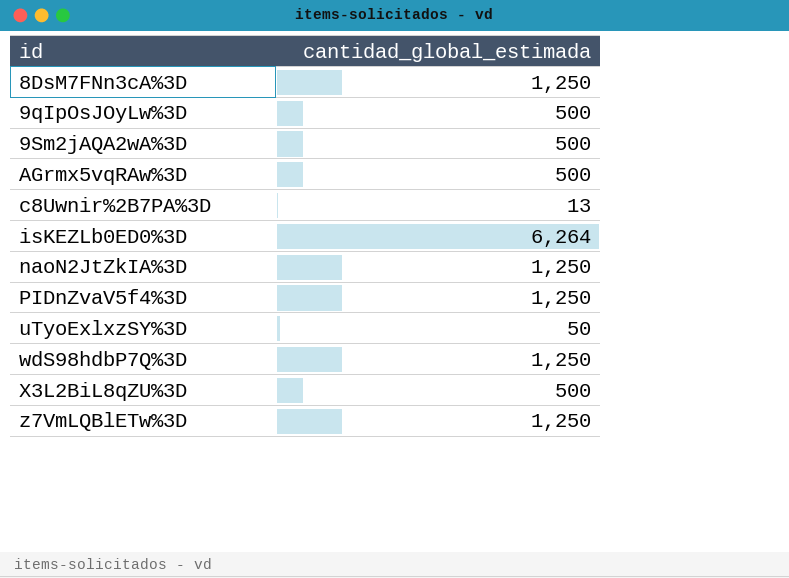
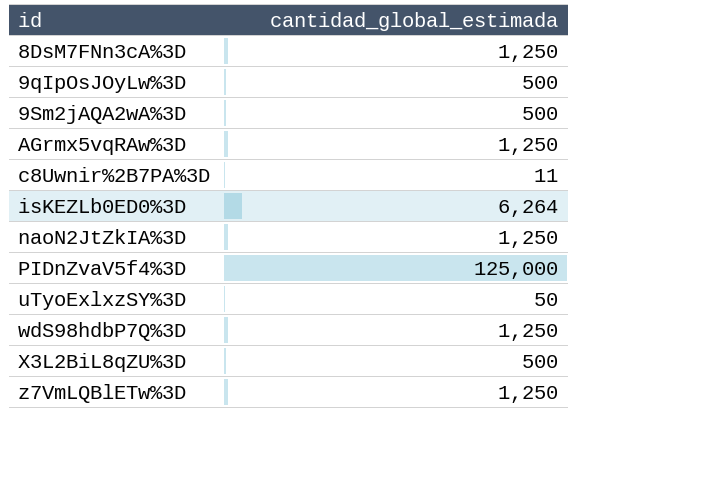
AGrmx5vqRAw%3D | cantidad_global_estimada: 500 -> 1,250
c8Uwnir%2B7PA%3D | cantidad_global_estimada: 13 -> 11
PIDnZvaV5f4%3D | cantidad_global_estimada: 1,250 -> 125,000

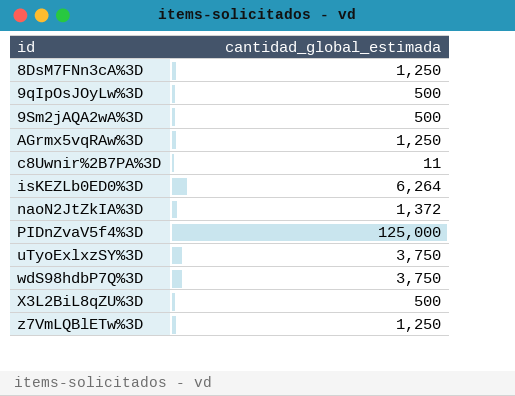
naoN2JtZkIA%3D | cantidad_global_estimada: 1,250 -> 1,372
uTyoExlxzSY%3D | cantidad_global_estimada: 50 -> 3,750
wdS98hdbP7Q%3D | cantidad_global_estimada: 1,250 -> 3,750

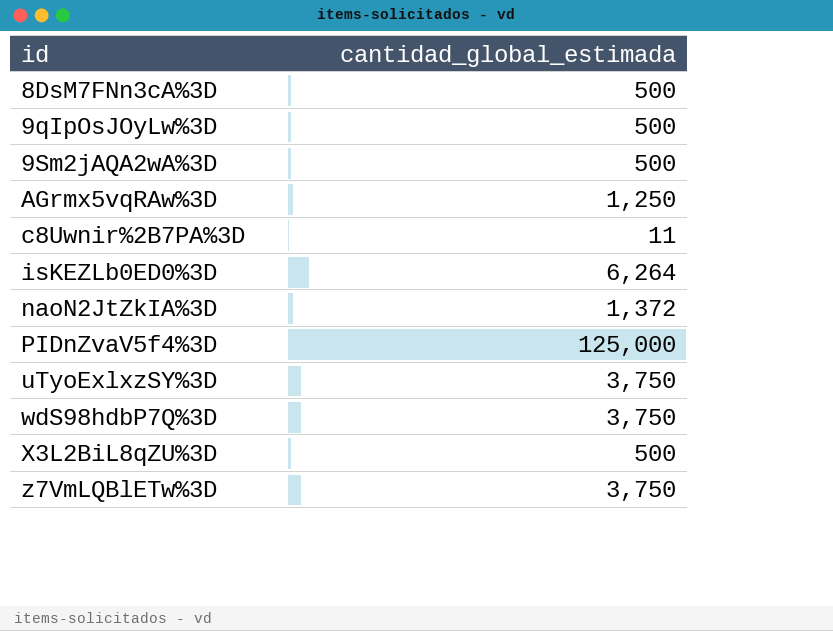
8DsM7FNn3cA%3D | cantidad_global_estimada: 1,250 -> 500
z7VmLQBlETw%3D | cantidad_global_estimada: 1,250 -> 3,750

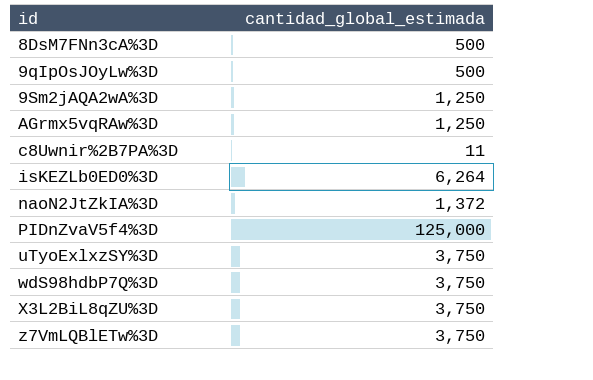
9Sm2jAQA2wA%3D | cantidad_global_estimada: 500 -> 1,250
X3L2BiL8qZU%3D | cantidad_global_estimada: 500 -> 3,750

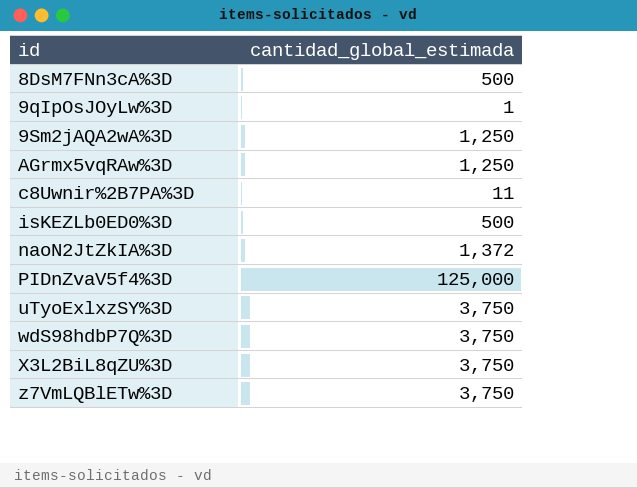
9qIpOsJOyLw%3D | cantidad_global_estimada: 500 -> 1
isKEZLb0ED0%3D | cantidad_global_estimada: 6,264 -> 500

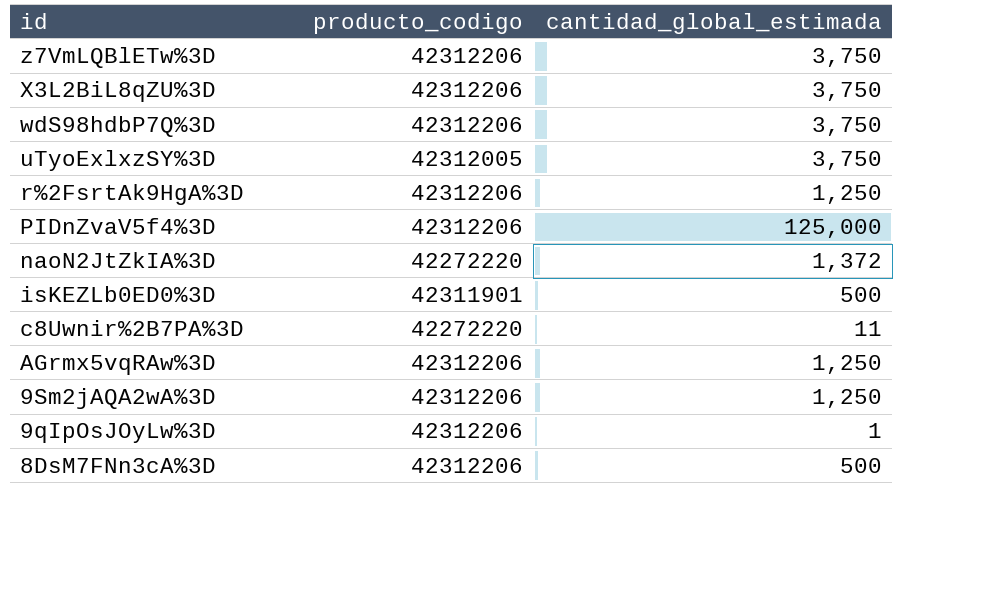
row order: id ascending -> id descending
column producto_codigo | position: none -> 2
row r%2FsrtAk9HgA%3D: none -> 42312206 | 1,250

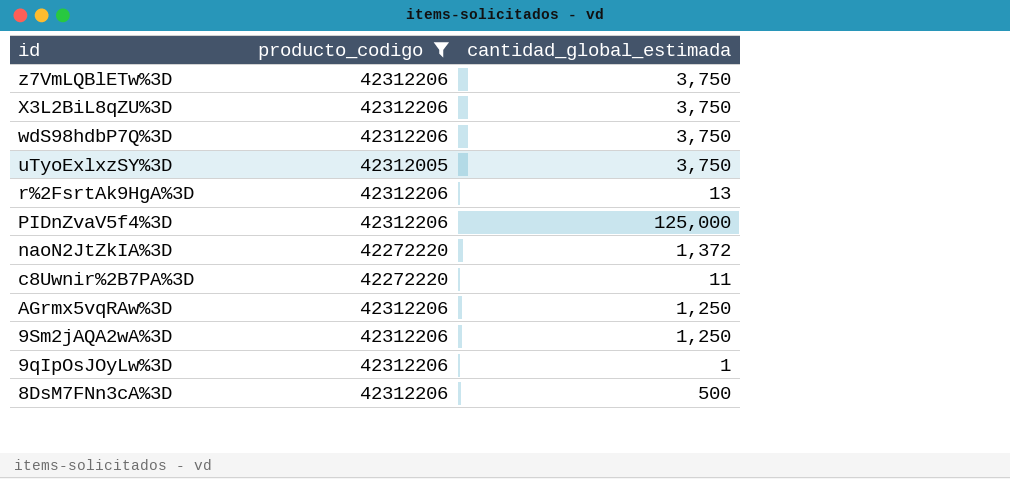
filter: none -> producto_codigo != 42311901
r%2FsrtAk9HgA%3D | cantidad_global_estimada: 1,250 -> 13

